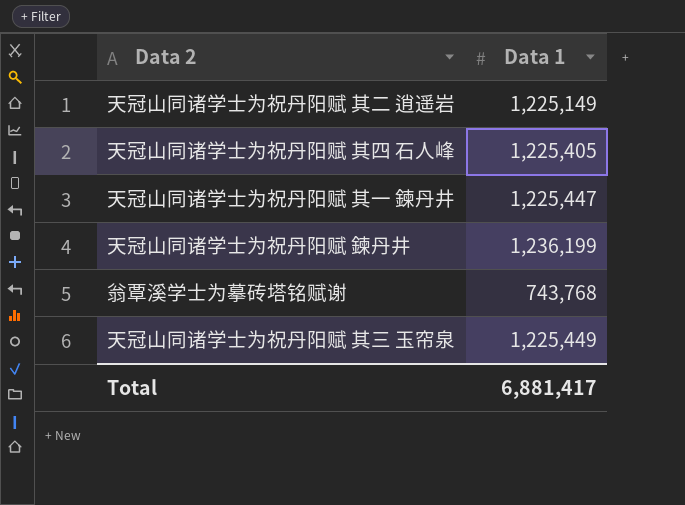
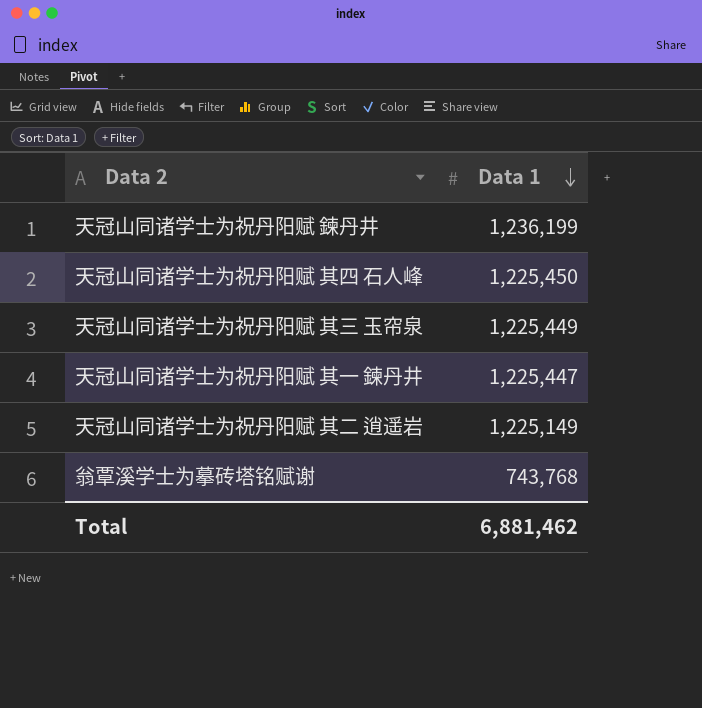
row order: none -> Data 1 descending
天冠山同诸学士为祝丹阳赋 其四 石人峰 | Data 1: 1,225,405 -> 1,225,450
Total | Data 1: 6,881,417 -> 6,881,462

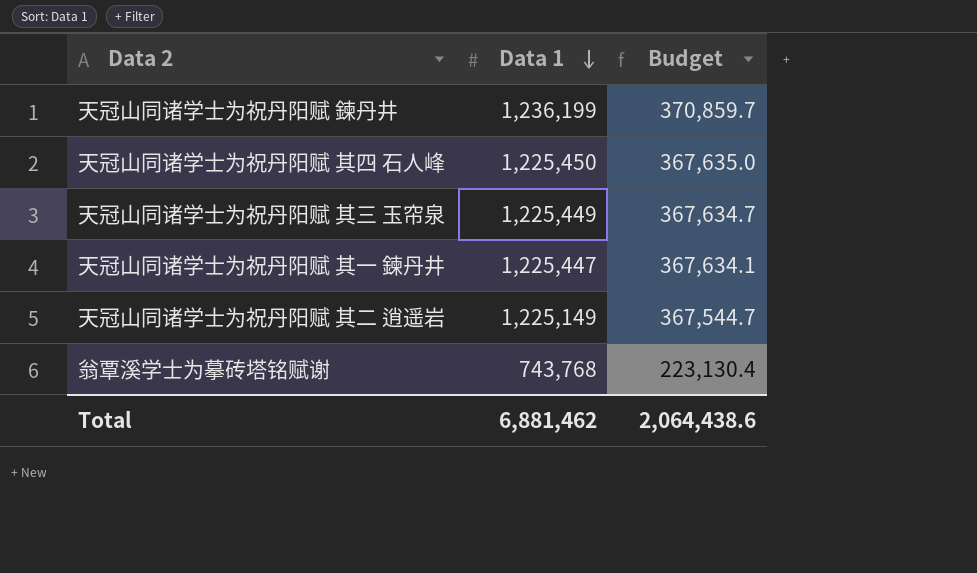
column Budget | formula: none -> [Data 1] * 0.3

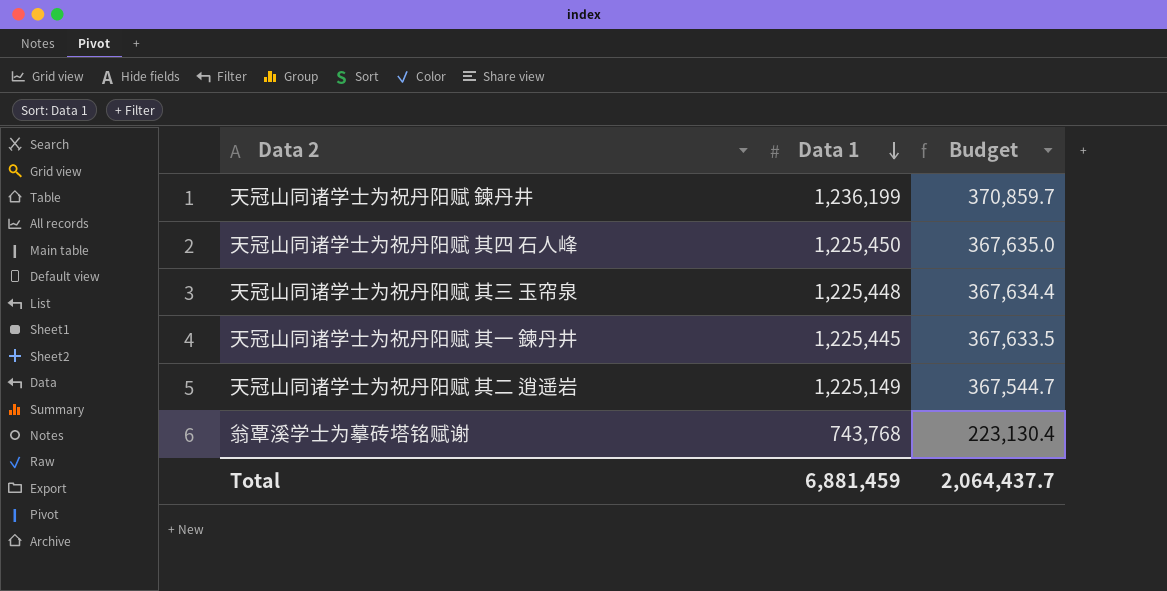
天冠山同诸学士为祝丹阳赋 其三 玉帘泉 | Data 1: 1,225,449 -> 1,225,448
天冠山同诸学士为祝丹阳赋 其三 玉帘泉 | Budget: 367,634.7 -> 367,634.4
天冠山同诸学士为祝丹阳赋 其一 鍊丹井 | Data 1: 1,225,447 -> 1,225,445
天冠山同诸学士为祝丹阳赋 其一 鍊丹井 | Budget: 367,634.1 -> 367,633.5
Total | Data 1: 6,881,462 -> 6,881,459
Total | Budget: 2,064,438.6 -> 2,064,437.7

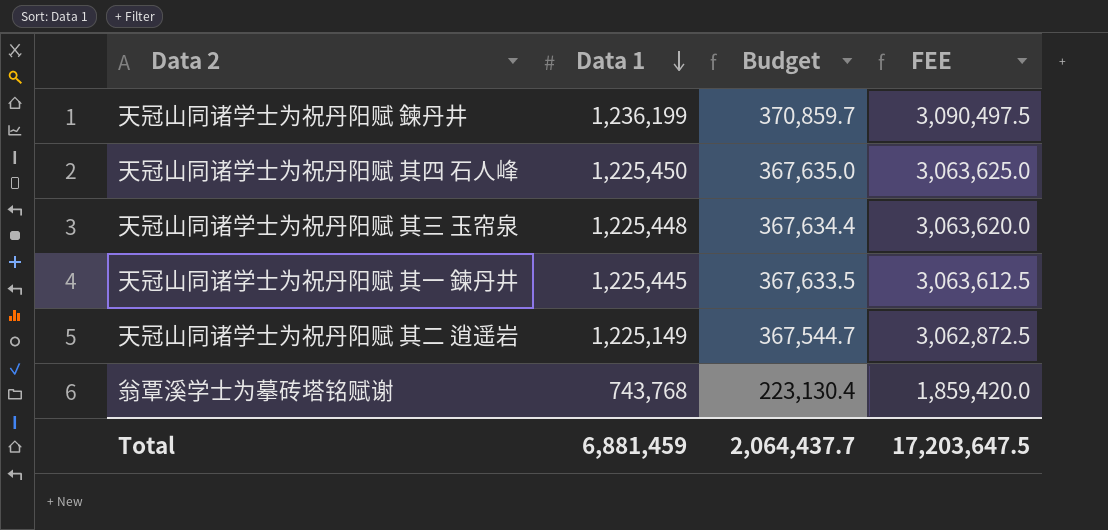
column FEE | formula: none -> [Data 1] * 2.5

